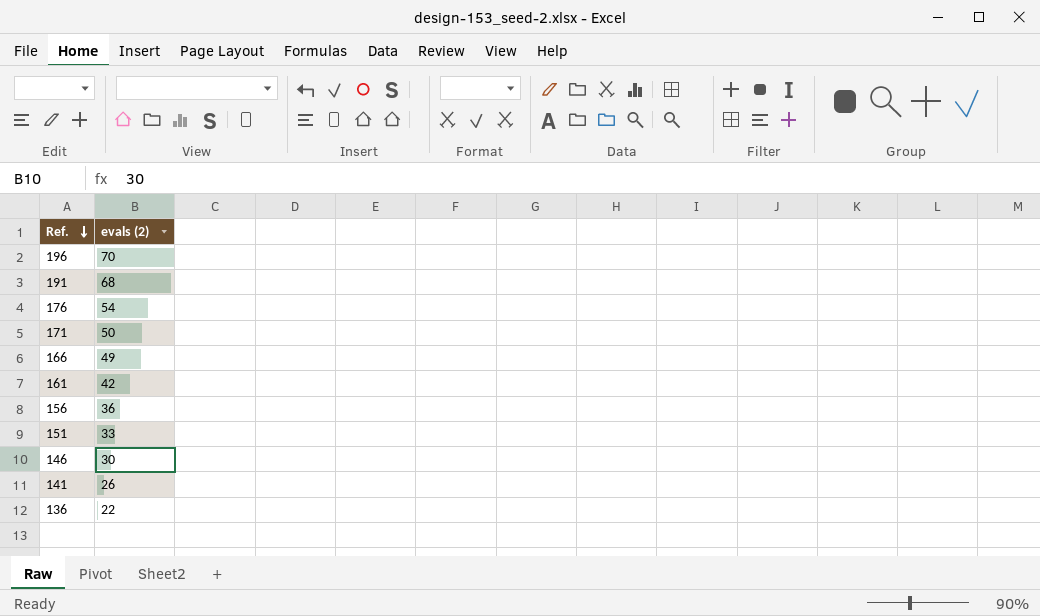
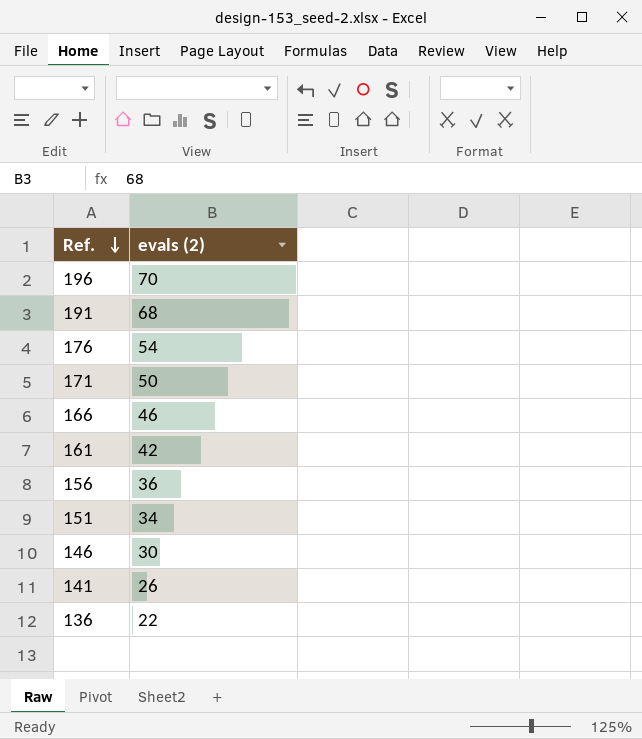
166 | evals (2): 49 -> 46
151 | evals (2): 33 -> 34

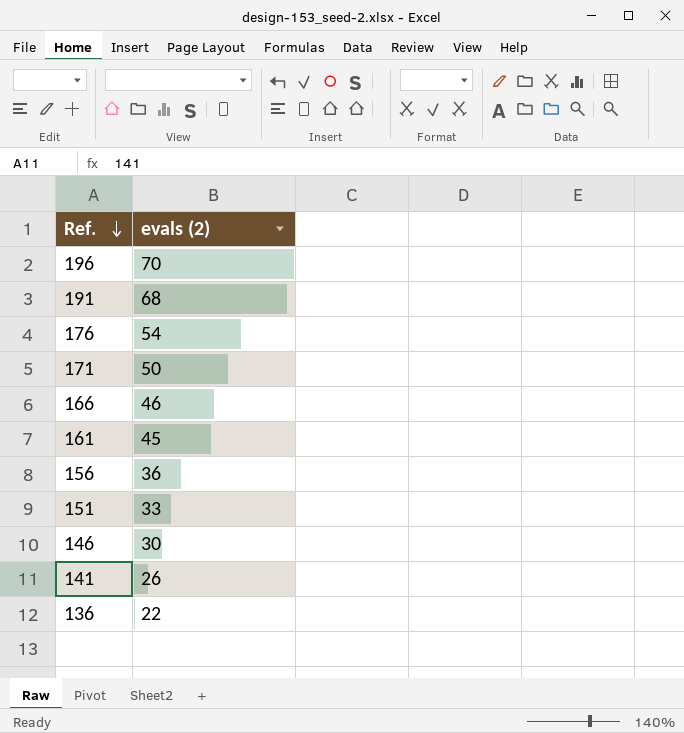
161 | evals (2): 42 -> 45
151 | evals (2): 34 -> 33

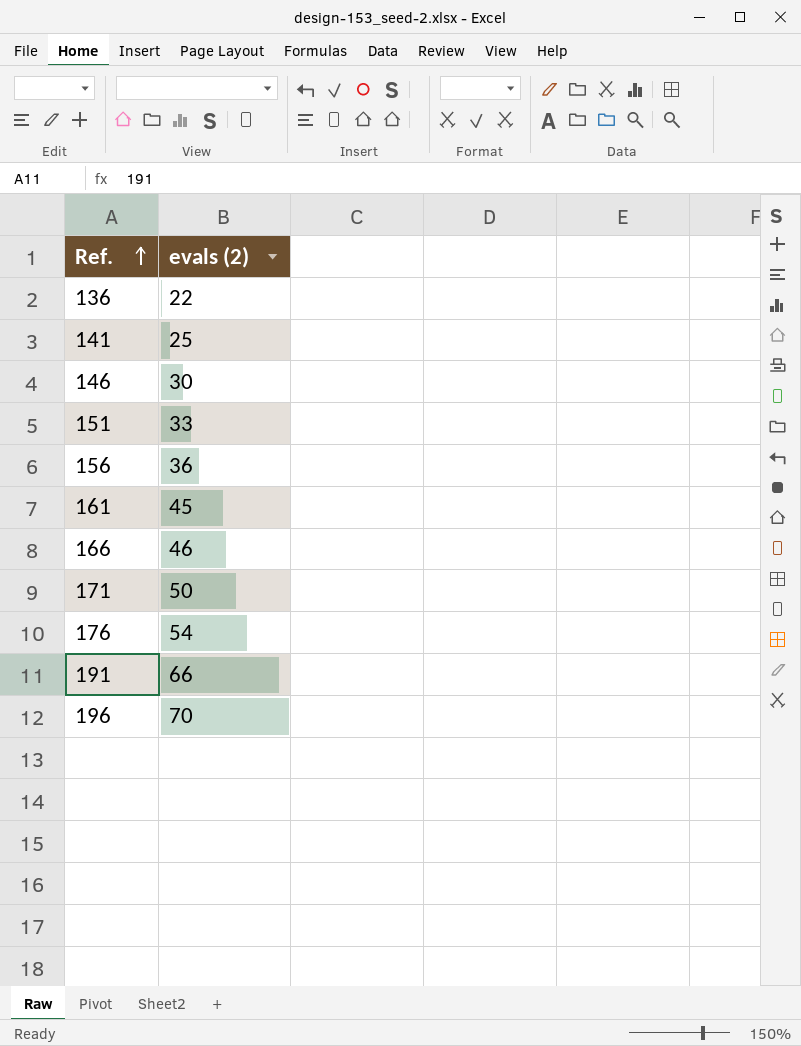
row order: Ref. descending -> Ref. ascending
141 | evals (2): 26 -> 25
191 | evals (2): 68 -> 66

